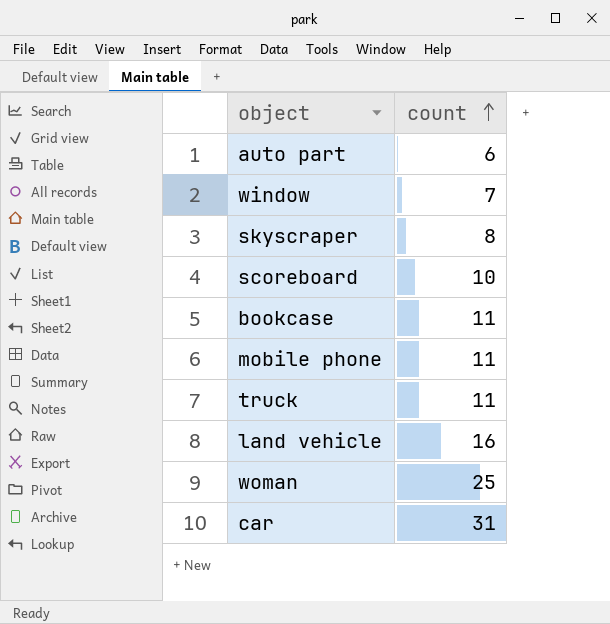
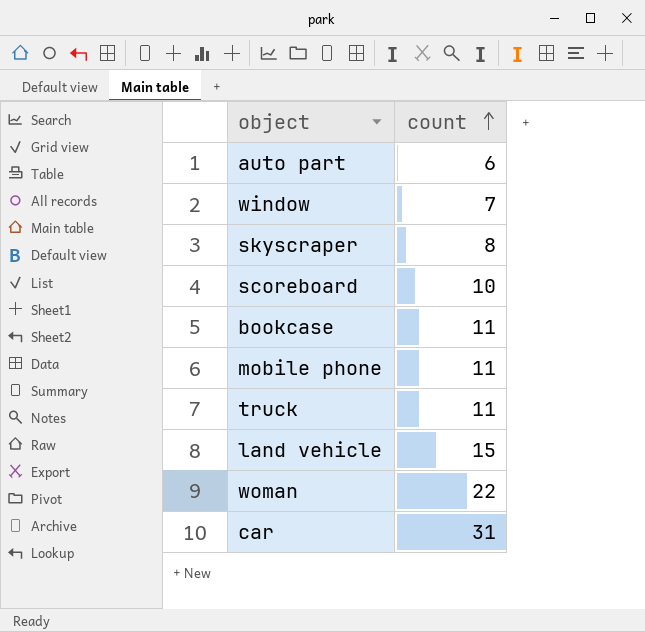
land vehicle | count: 16 -> 15
woman | count: 25 -> 22

